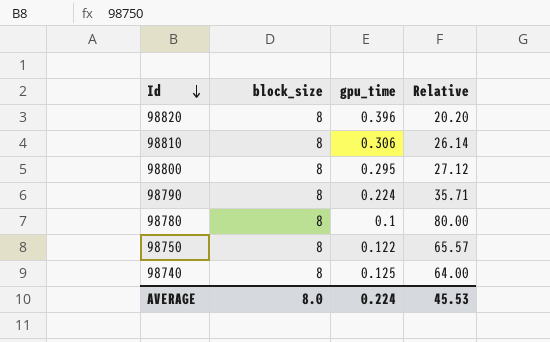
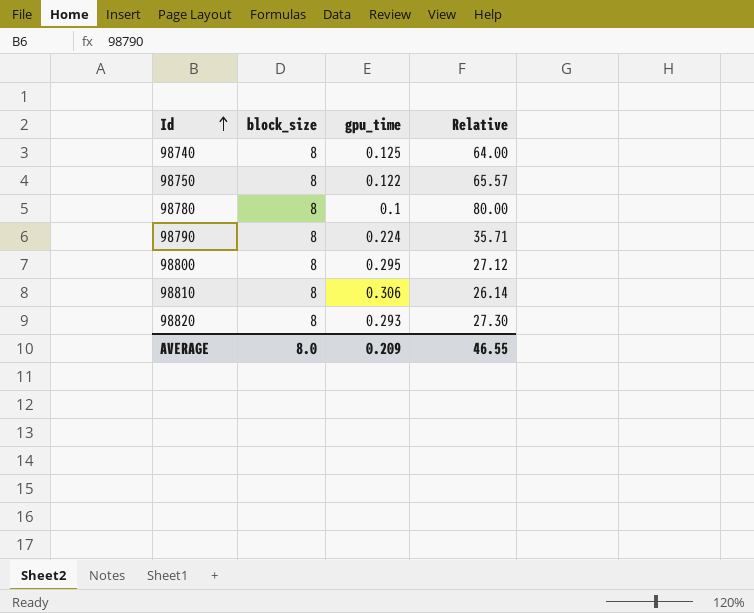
row order: Id descending -> Id ascending
98820 | gpu_time: 0.396 -> 0.293
98820 | Relative: 20.20 -> 27.30
AVERAGE | gpu_time: 0.224 -> 0.209
AVERAGE | Relative: 45.53 -> 46.55

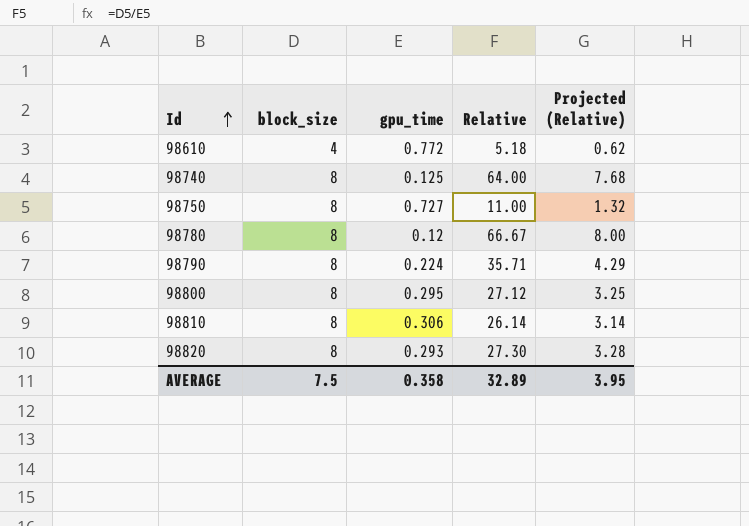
column Projected (Relative) | formula: none -> [Relative] * 0.12
row 98610: none -> 4 | 0.772 | 5.18 | 0.62
98750 | gpu_time: 0.122 -> 0.727
98750 | Relative: 65.57 -> 11.00
98780 | gpu_time: 0.1 -> 0.12
98780 | Relative: 80.00 -> 66.67
AVERAGE | block_size: 8.0 -> 7.5
AVERAGE | gpu_time: 0.209 -> 0.358
AVERAGE | Relative: 46.55 -> 32.89

